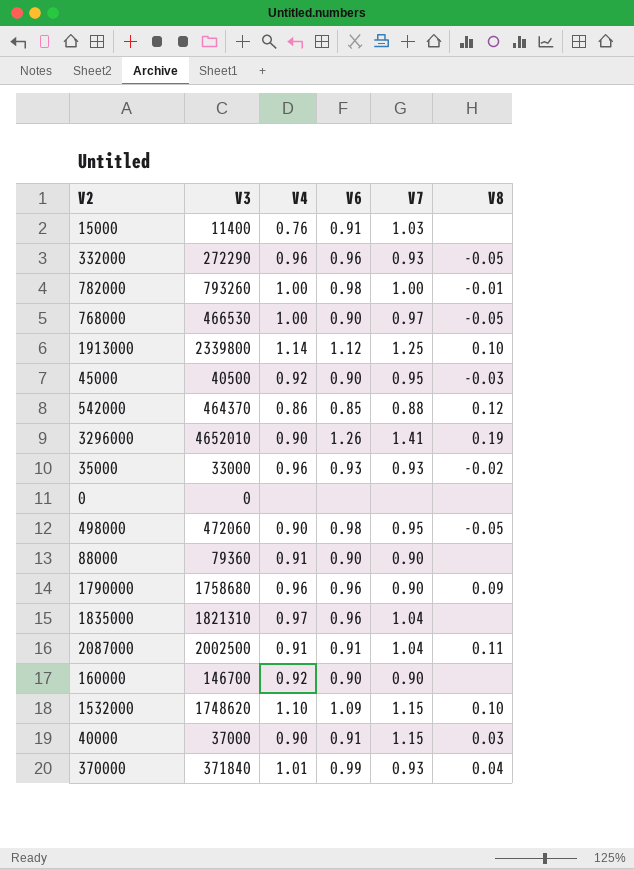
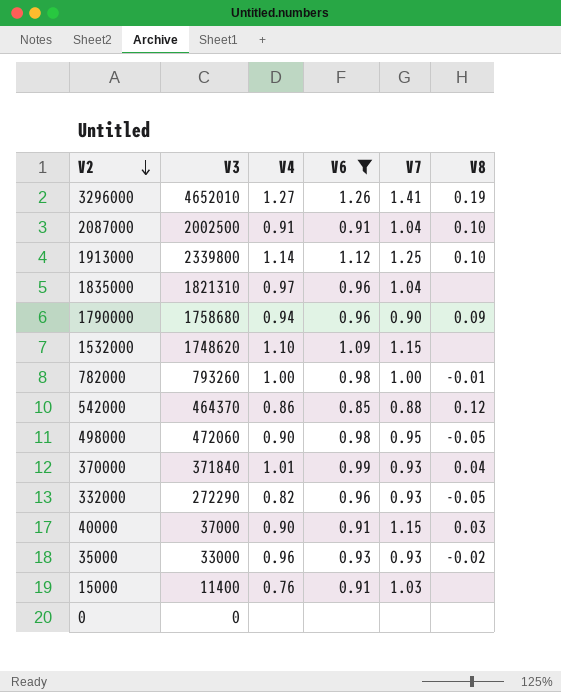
filter: none -> V6 != 0.90
row order: none -> V2 descending
3296000 | V4: 0.90 -> 1.27
2087000 | V8: 0.11 -> 0.10
1790000 | V4: 0.96 -> 0.94
1532000 | V8: 0.10 -> none
332000 | V4: 0.96 -> 0.82

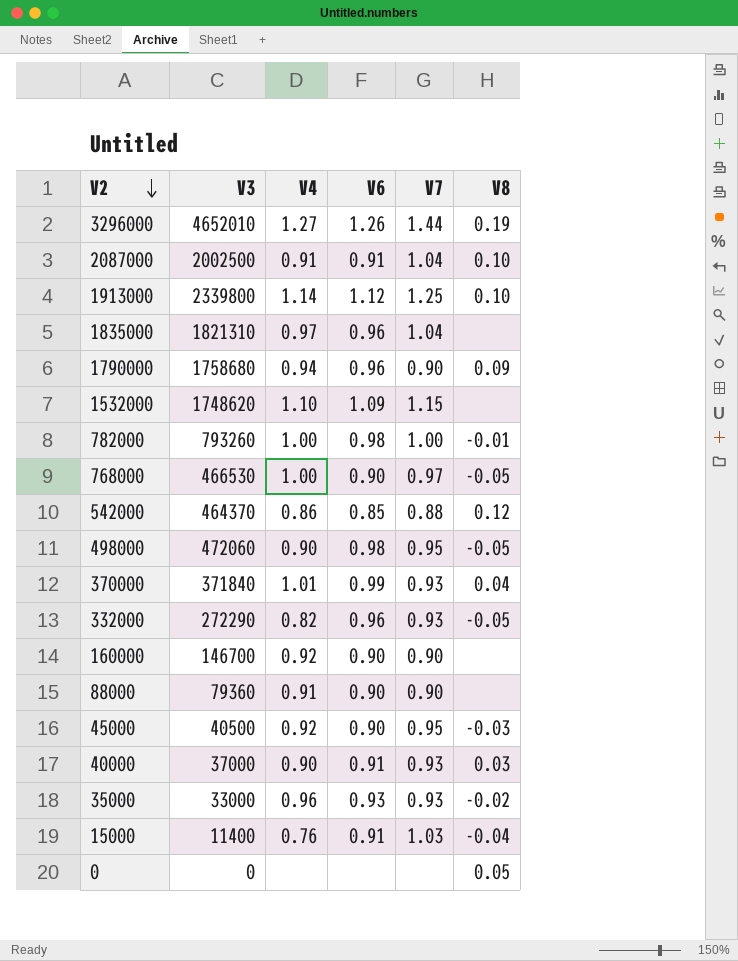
filter: V6 != 0.90 -> none
3296000 | V7: 1.41 -> 1.44
40000 | V7: 1.15 -> 0.93
15000 | V8: none -> -0.04
0 | V8: none -> 0.05

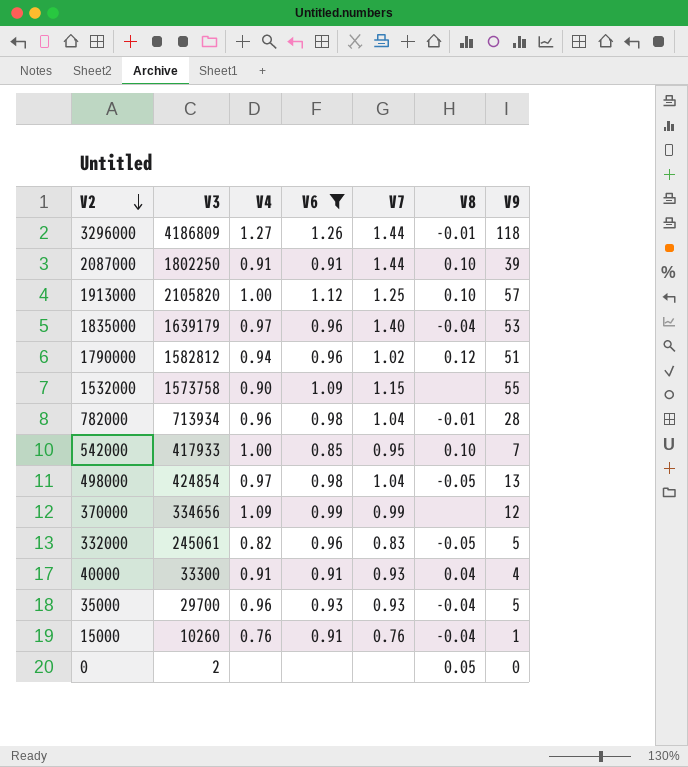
filter: none -> V6 != 0.90
column V9 | position: none -> 7
3296000 | V3: 4652010 -> 4186809
3296000 | V8: 0.19 -> -0.01
2087000 | V3: 2002500 -> 1802250
2087000 | V7: 1.04 -> 1.44
1913000 | V3: 2339800 -> 2105820
1913000 | V4: 1.14 -> 1.00
1835000 | V3: 1821310 -> 1639179
1835000 | V7: 1.04 -> 1.40
1835000 | V8: none -> -0.04
1790000 | V3: 1758680 -> 1582812
1790000 | V7: 0.90 -> 1.02
1790000 | V8: 0.09 -> 0.12
1532000 | V3: 1748620 -> 1573758
1532000 | V4: 1.10 -> 0.90
782000 | V3: 793260 -> 713934
782000 | V4: 1.00 -> 0.96
782000 | V7: 1.00 -> 1.04
542000 | V3: 464370 -> 417933
542000 | V4: 0.86 -> 1.00
542000 | V7: 0.88 -> 0.95
542000 | V8: 0.12 -> 0.10
498000 | V3: 472060 -> 424854
498000 | V4: 0.90 -> 0.97
498000 | V7: 0.95 -> 1.04
370000 | V3: 371840 -> 334656
370000 | V4: 1.01 -> 1.09
370000 | V7: 0.93 -> 0.99
370000 | V8: 0.04 -> none
332000 | V3: 272290 -> 245061
332000 | V7: 0.93 -> 0.83
40000 | V3: 37000 -> 33300
40000 | V4: 0.90 -> 0.91
40000 | V8: 0.03 -> 0.04
35000 | V3: 33000 -> 29700
35000 | V8: -0.02 -> -0.04
15000 | V3: 11400 -> 10260
15000 | V7: 1.03 -> 0.76
0 | V3: 0 -> 2

